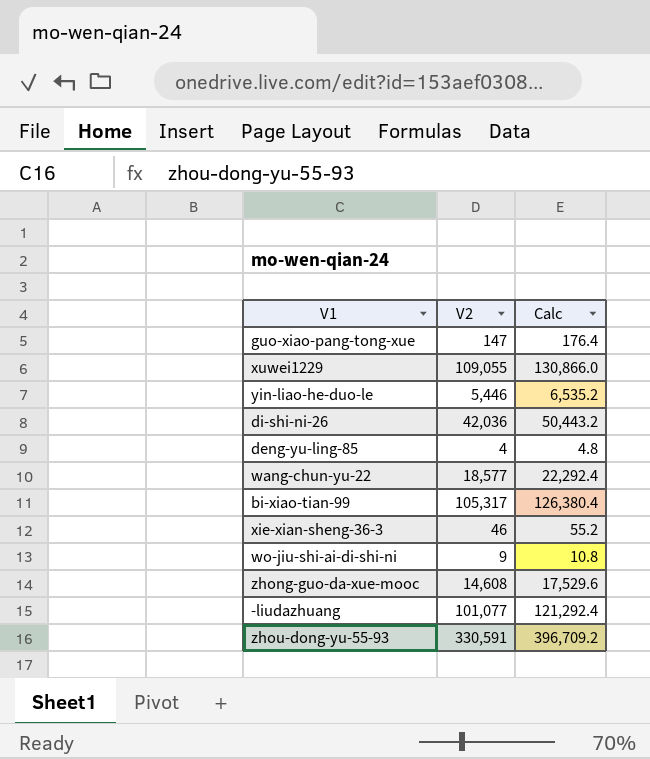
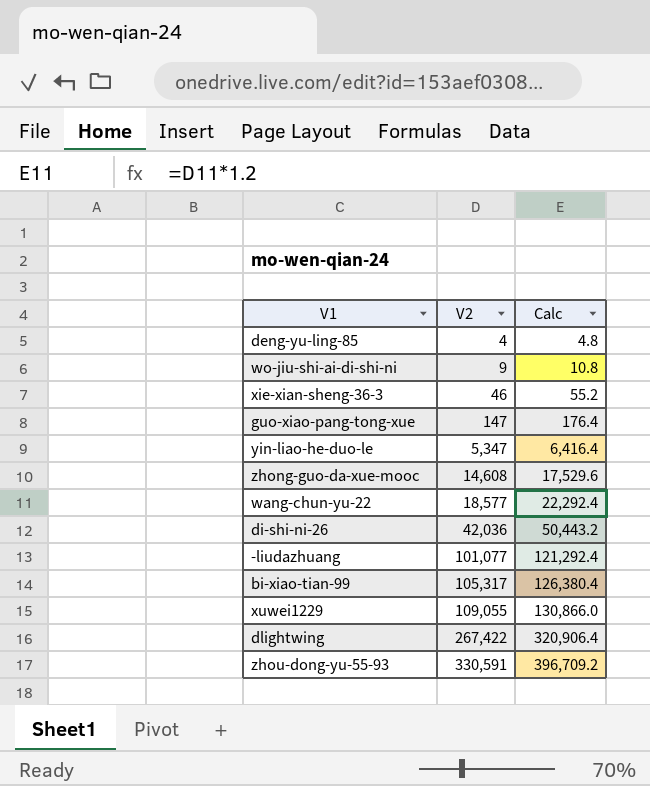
row order: none -> V2 ascending
yin-liao-he-duo-le | V2: 5,446 -> 5,347
yin-liao-he-duo-le | Calc: 6,535.2 -> 6,416.4
row dlightwing: none -> 267,422 | 320,906.4

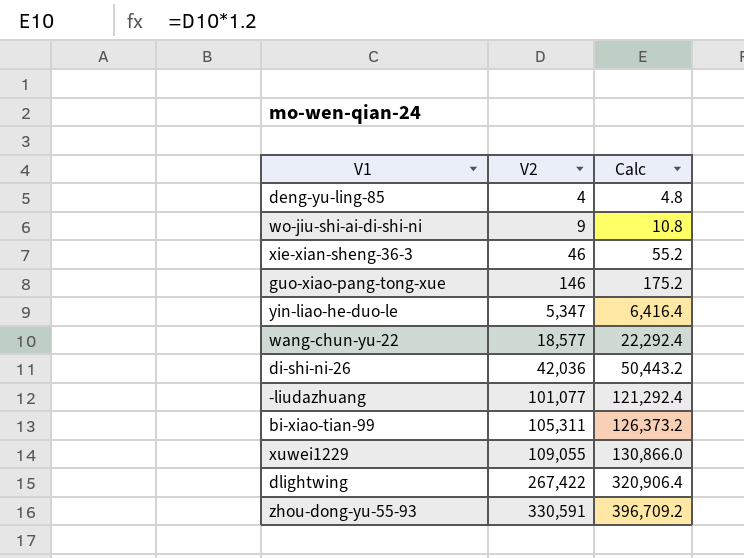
row zhong-guo-da-xue-mooc: 14,608 | 17,529.6 -> none
guo-xiao-pang-tong-xue | V2: 147 -> 146
guo-xiao-pang-tong-xue | Calc: 176.4 -> 175.2
bi-xiao-tian-99 | V2: 105,317 -> 105,311
bi-xiao-tian-99 | Calc: 126,380.4 -> 126,373.2

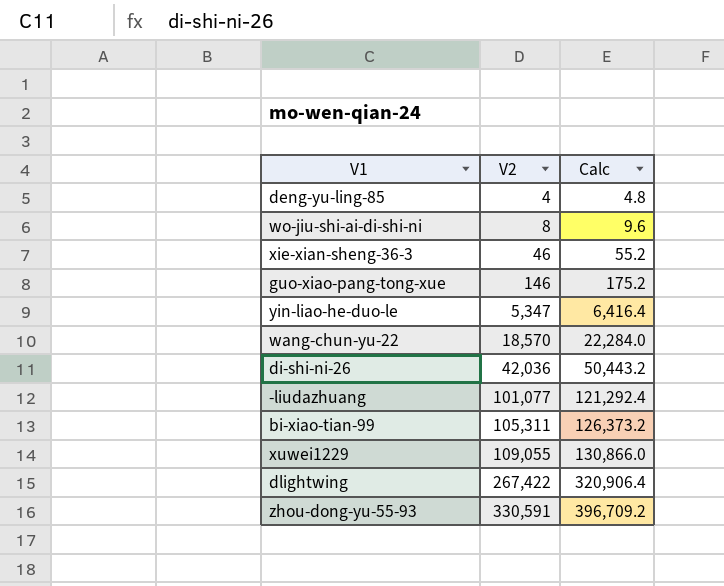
wo-jiu-shi-ai-di-shi-ni | V2: 9 -> 8
wo-jiu-shi-ai-di-shi-ni | Calc: 10.8 -> 9.6
wang-chun-yu-22 | V2: 18,577 -> 18,570
wang-chun-yu-22 | Calc: 22,292.4 -> 22,284.0

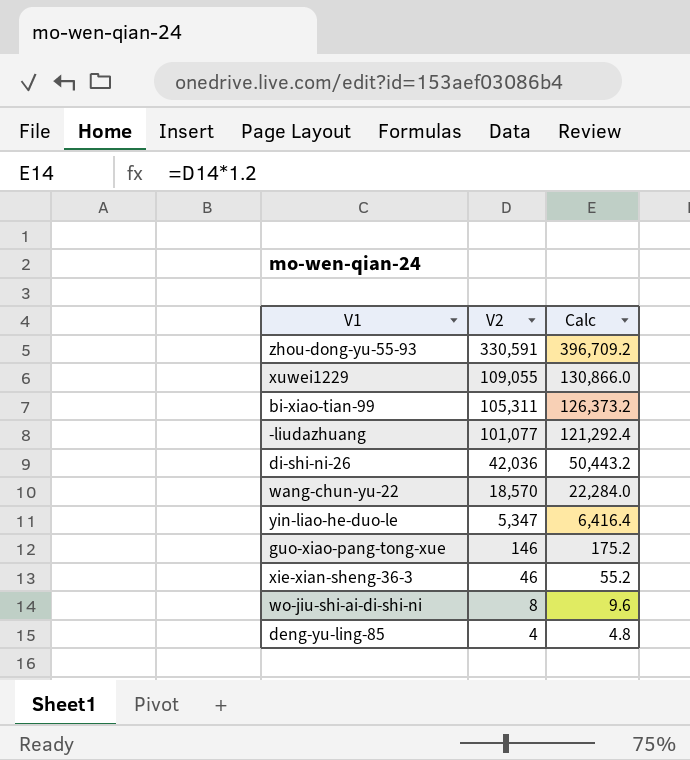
row order: V2 ascending -> V2 descending
row dlightwing: 267,422 | 320,906.4 -> none

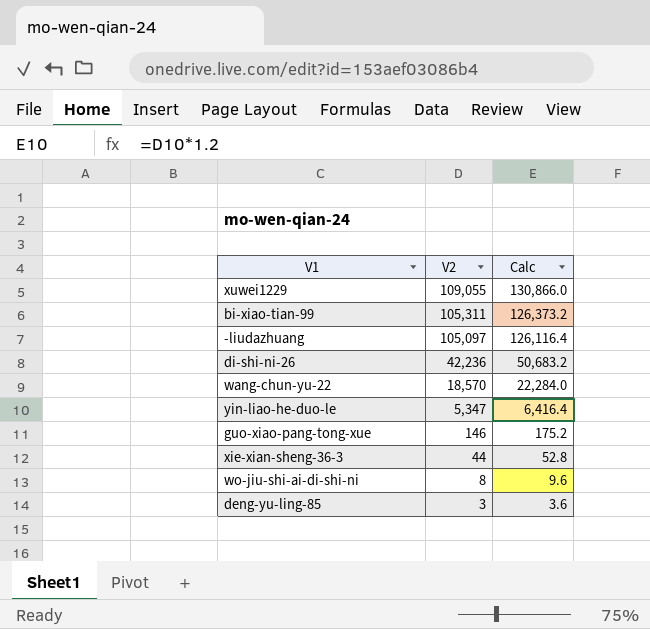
row zhou-dong-yu-55-93: 330,591 | 396,709.2 -> none
-liudazhuang | V2: 101,077 -> 105,097
-liudazhuang | Calc: 121,292.4 -> 126,116.4
di-shi-ni-26 | V2: 42,036 -> 42,236
di-shi-ni-26 | Calc: 50,443.2 -> 50,683.2
xie-xian-sheng-36-3 | V2: 46 -> 44
xie-xian-sheng-36-3 | Calc: 55.2 -> 52.8
deng-yu-ling-85 | V2: 4 -> 3
deng-yu-ling-85 | Calc: 4.8 -> 3.6

